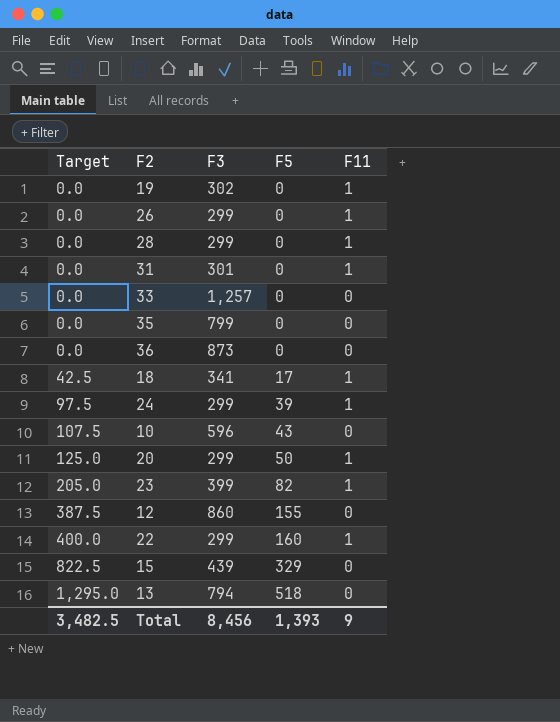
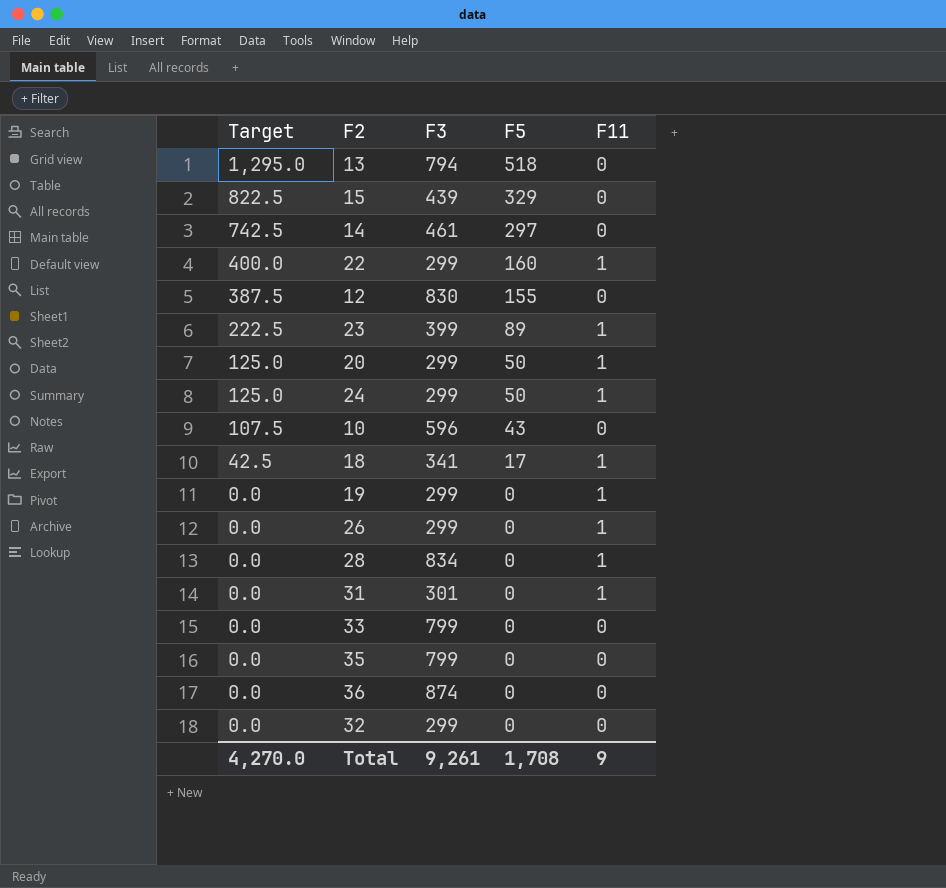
row order: Target ascending -> Target descending
row 14: none -> 742.5 | 461 | 297 | 0
12 | F3: 860 -> 830
23 | Target: 205.0 -> 222.5
23 | F5: 82 -> 89
24 | Target: 97.5 -> 125.0
24 | F5: 39 -> 50
19 | F3: 302 -> 299
28 | F3: 299 -> 834
33 | F3: 1,257 -> 799
36 | F3: 873 -> 874
row 32: none -> 0.0 | 299 | 0 | 0
Total | Target: 3,482.5 -> 4,270.0
Total | F3: 8,456 -> 9,261
Total | F5: 1,393 -> 1,708

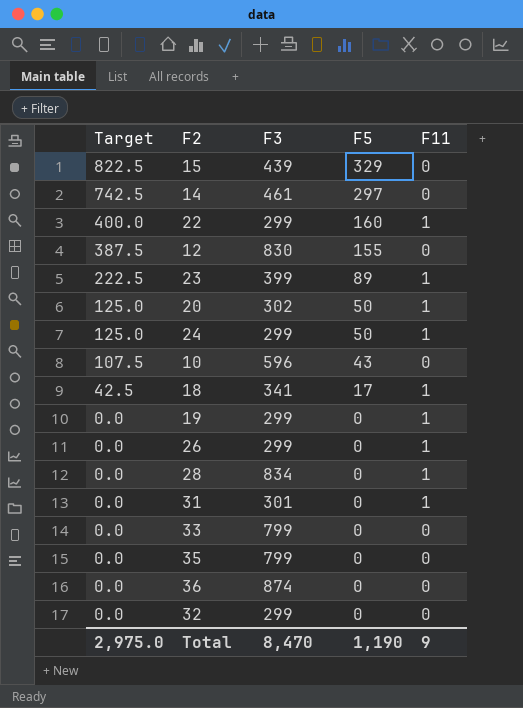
row 13: 1,295.0 | 794 | 518 | 0 -> none
20 | F3: 299 -> 302
Total | Target: 4,270.0 -> 2,975.0
Total | F3: 9,261 -> 8,470
Total | F5: 1,708 -> 1,190

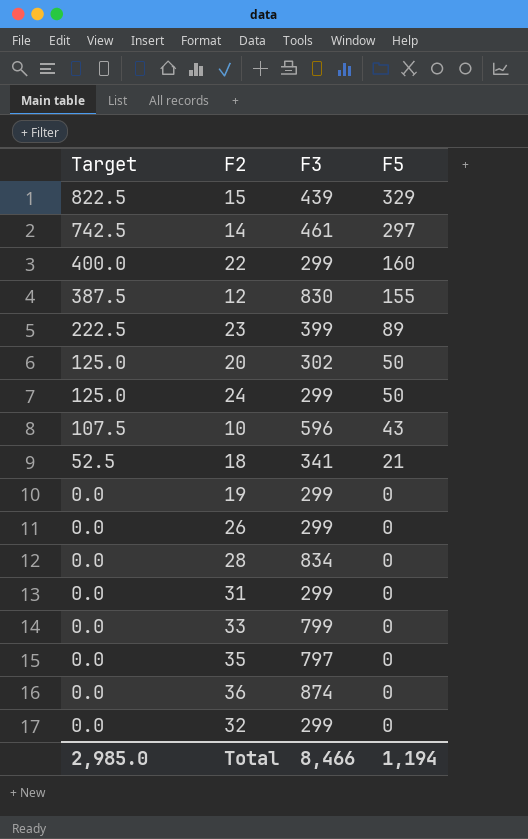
column F11 | position: 5 -> none
18 | Target: 42.5 -> 52.5
18 | F5: 17 -> 21
31 | F3: 301 -> 299
35 | F3: 799 -> 797
Total | Target: 2,975.0 -> 2,985.0
Total | F3: 8,470 -> 8,466
Total | F5: 1,190 -> 1,194

